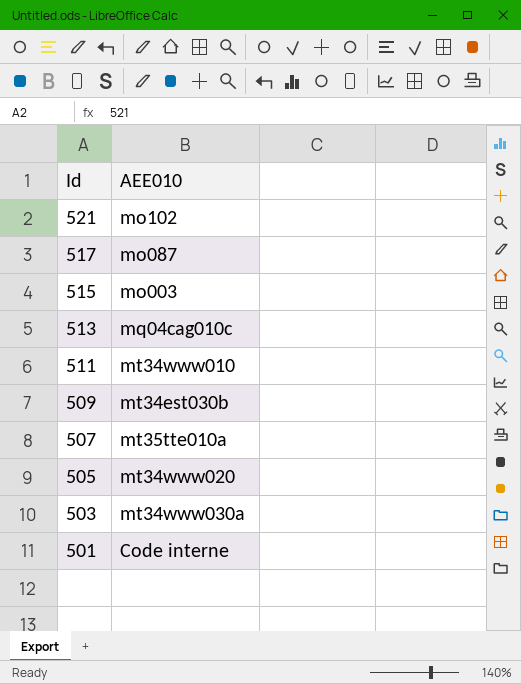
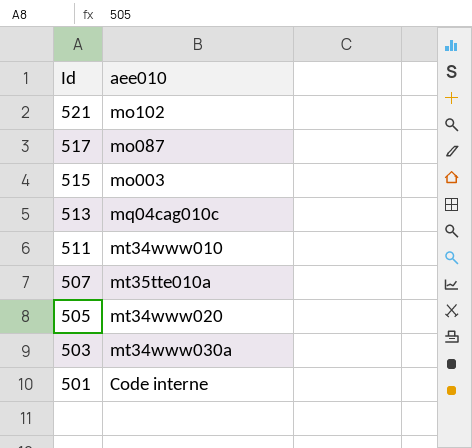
column name: AEE010 -> aee010
row 509: mt34est030b -> none

